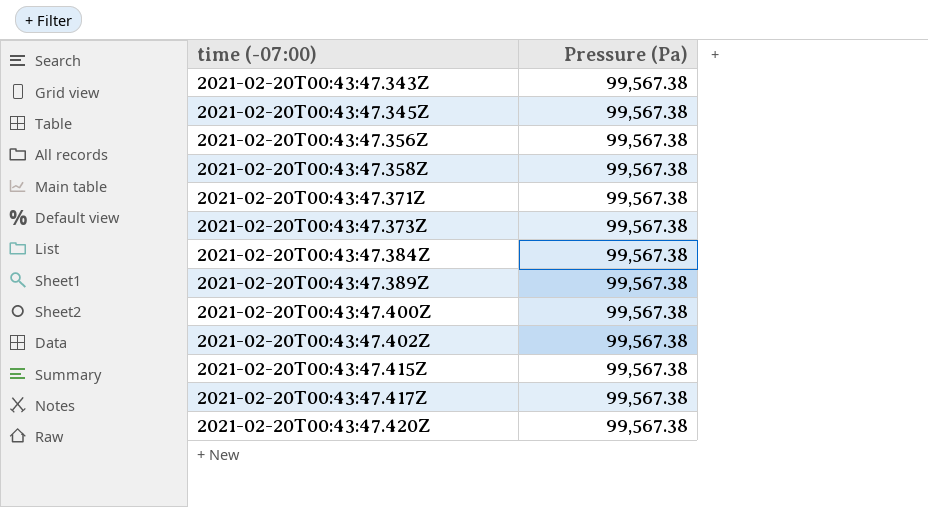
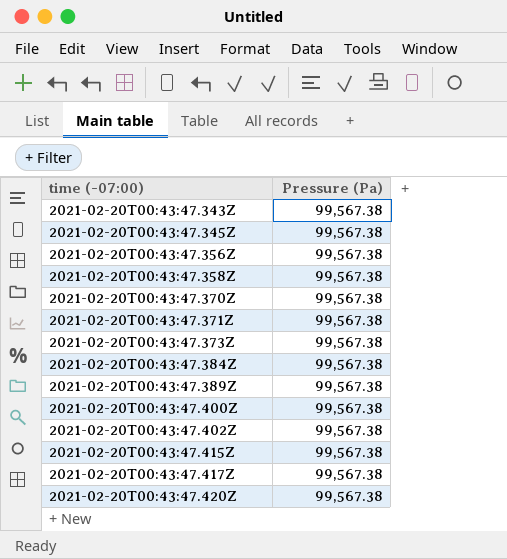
row 2021-02-20T00:43:47.370Z: none -> 99,567.38

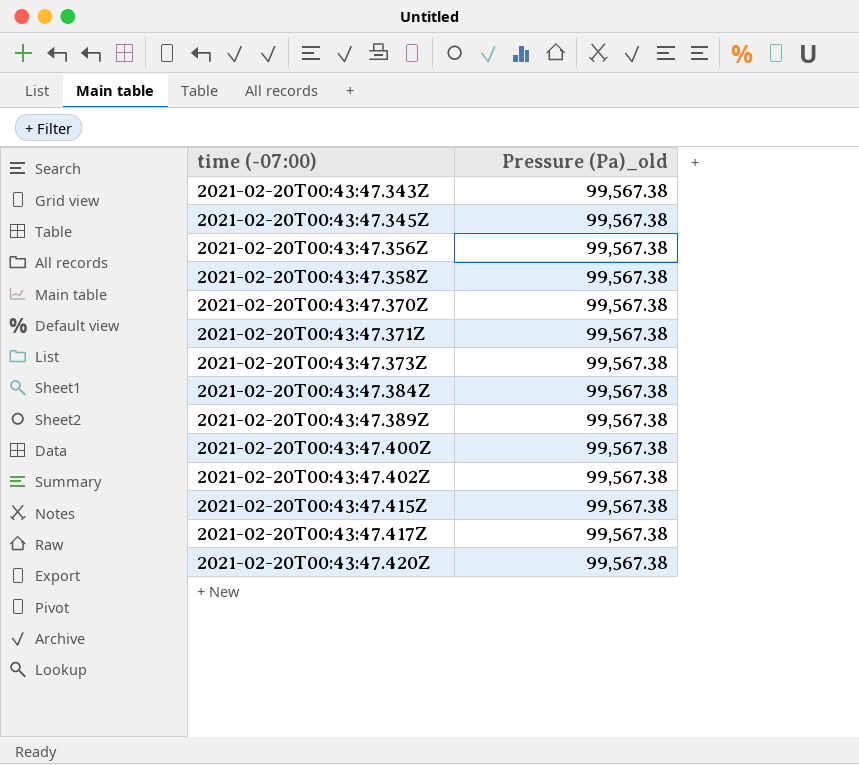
column name: Pressure (Pa) -> Pressure (Pa)_old

